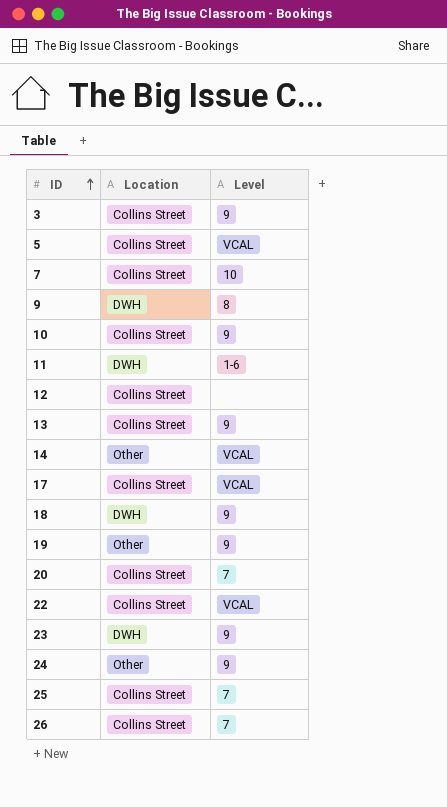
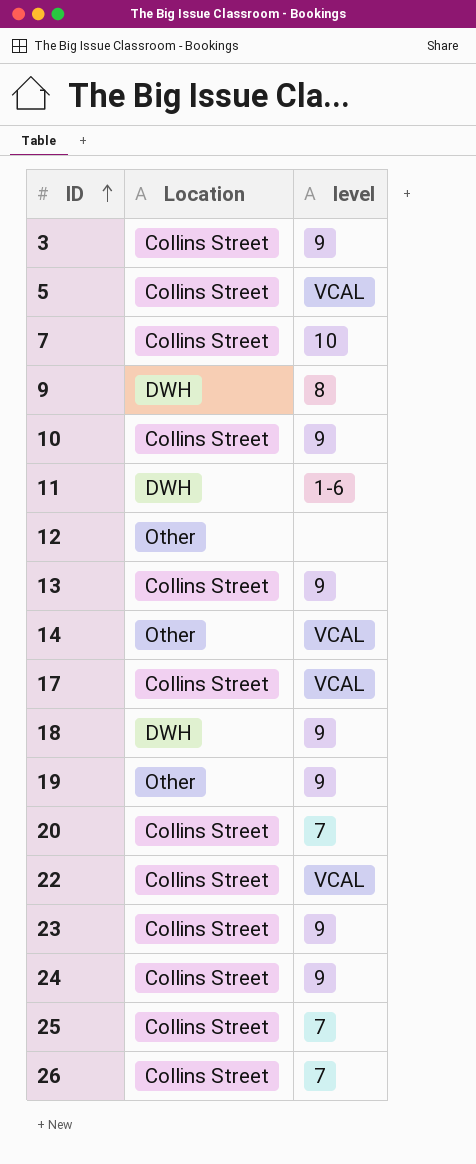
column name: Level -> level
12 | Location: Collins Street -> Other
23 | Location: DWH -> Collins Street
24 | Location: Other -> Collins Street

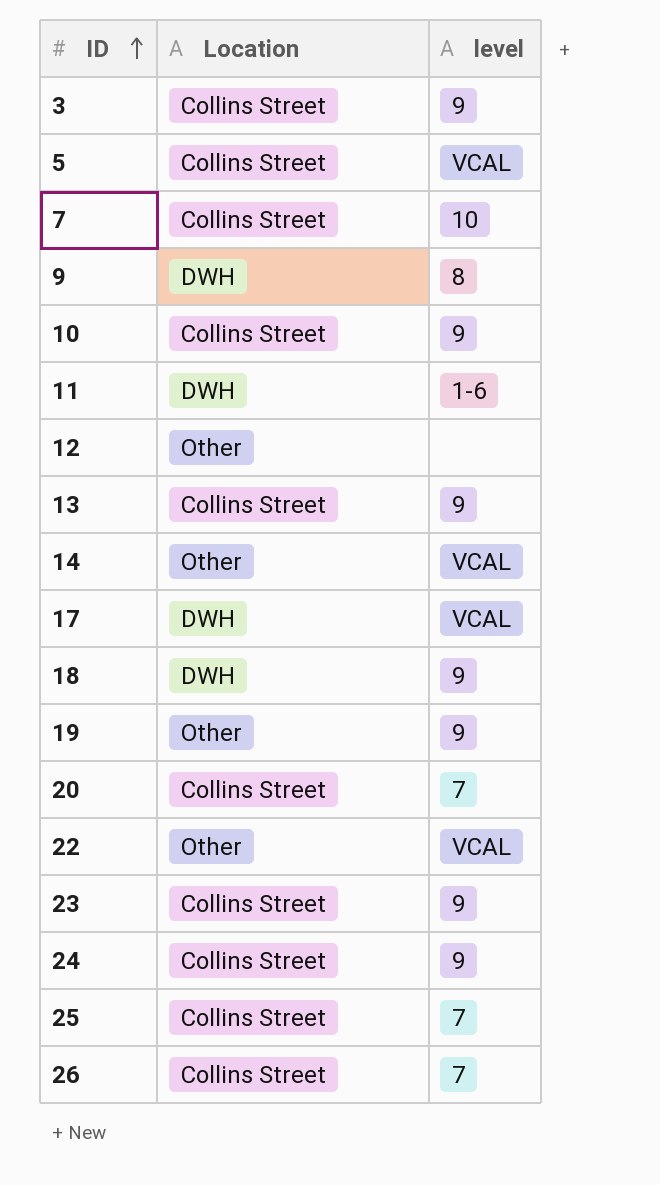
17 | Location: Collins Street -> DWH
22 | Location: Collins Street -> Other

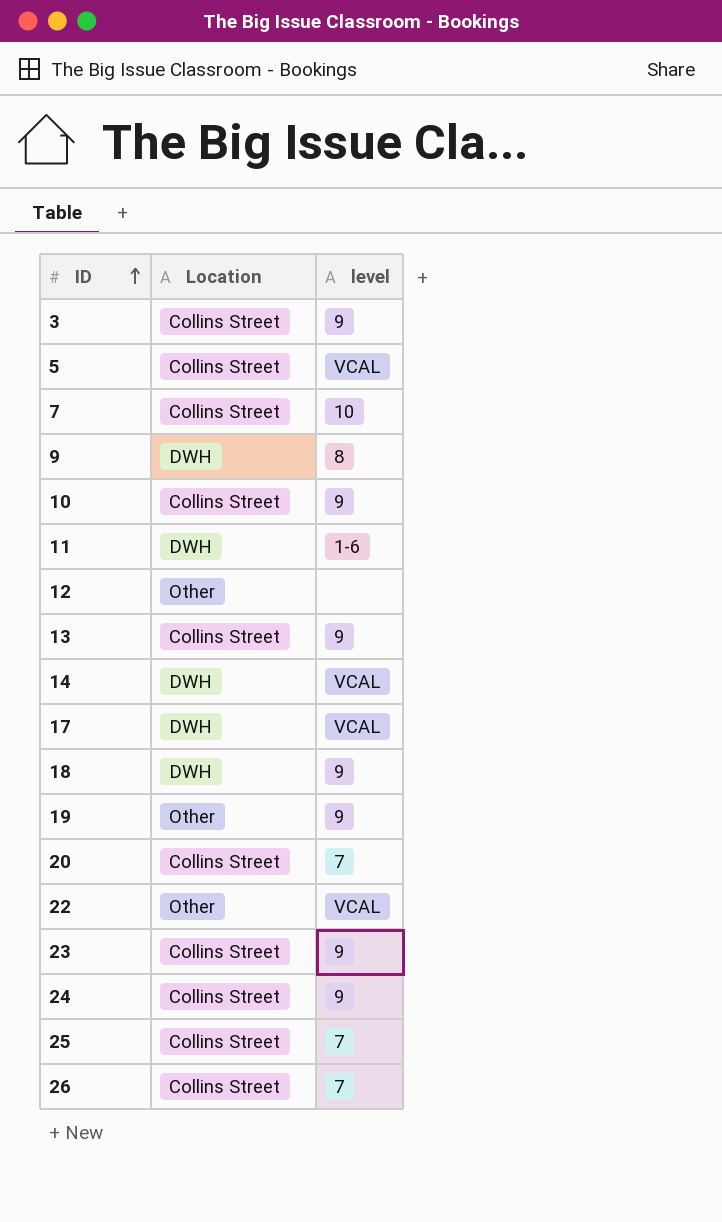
14 | Location: Other -> DWH

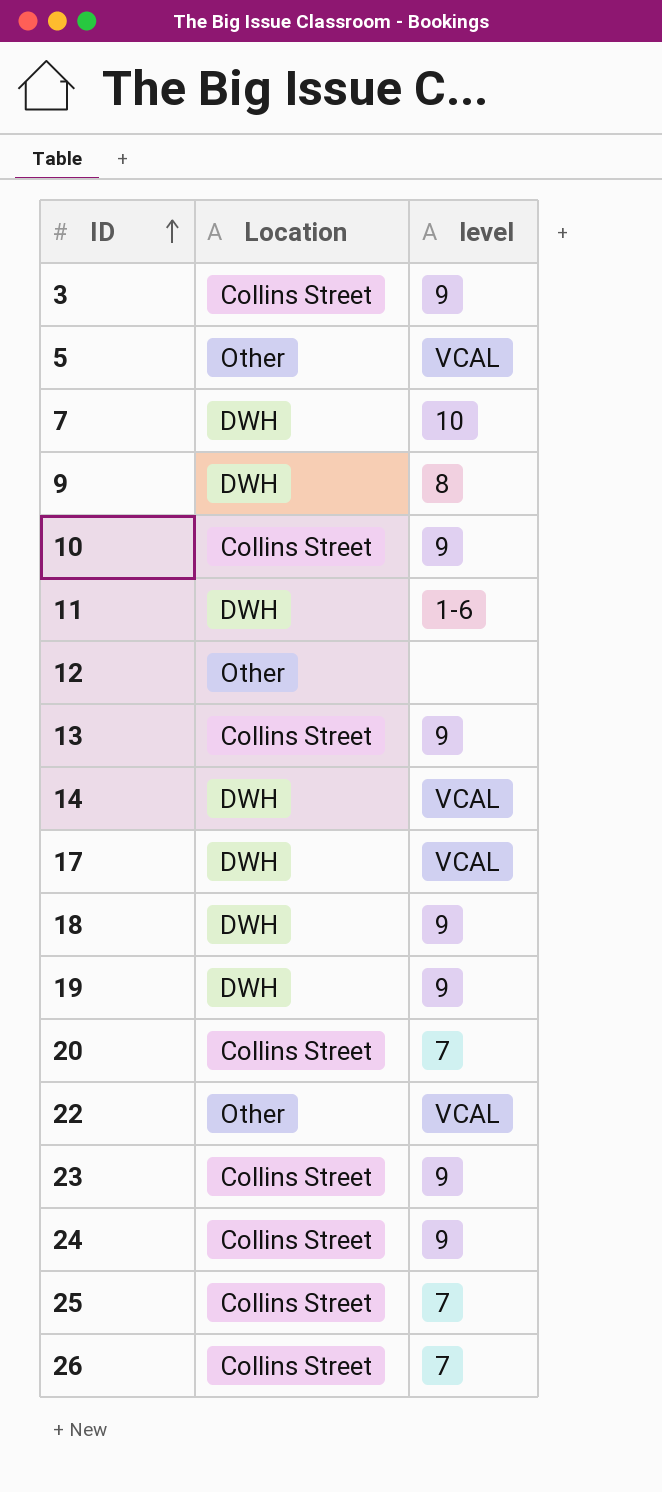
5 | Location: Collins Street -> Other
7 | Location: Collins Street -> DWH
19 | Location: Other -> DWH

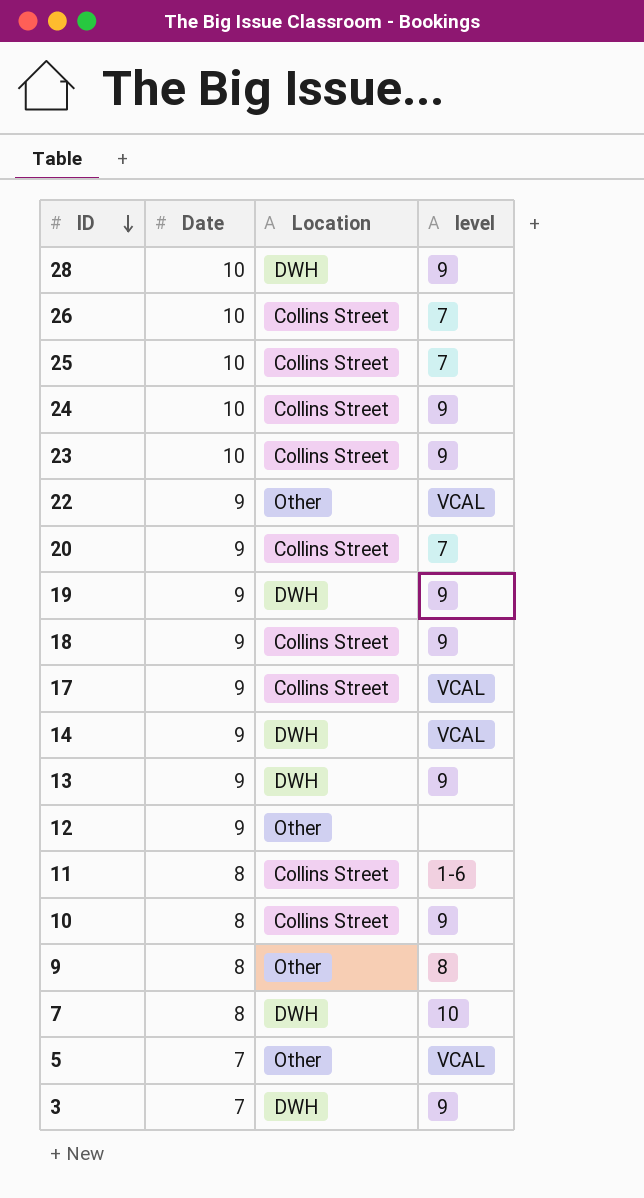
row order: ID ascending -> ID descending
column Date | position: none -> 2
row 28: none -> 10 | DWH | 9
18 | Location: DWH -> Collins Street
17 | Location: DWH -> Collins Street
13 | Location: Collins Street -> DWH
11 | Location: DWH -> Collins Street
9 | Location: DWH -> Other
3 | Location: Collins Street -> DWH

